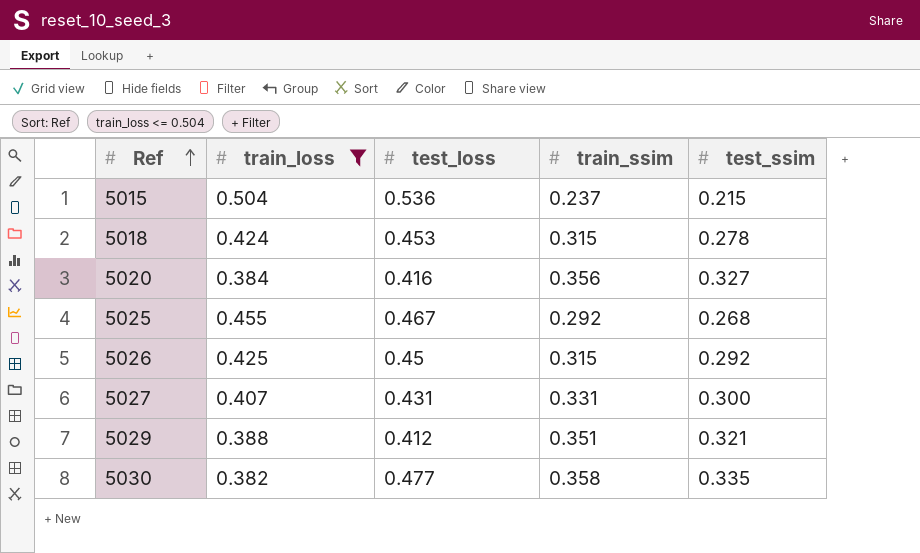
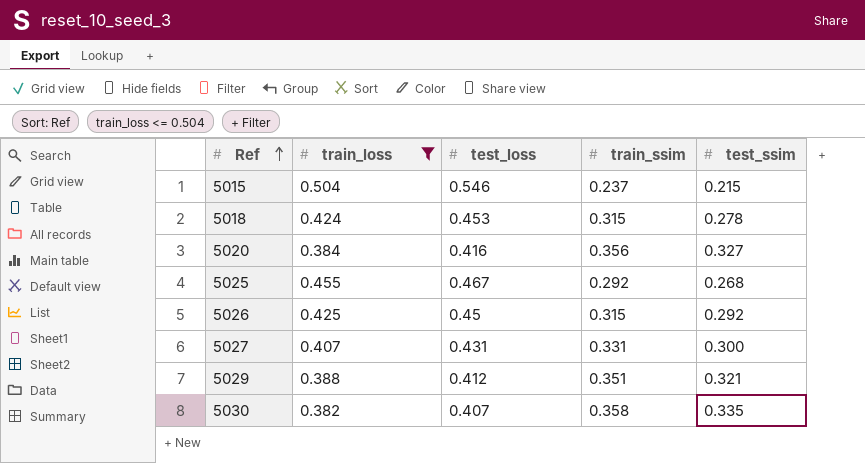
5015 | test_loss: 0.536 -> 0.546
5030 | test_loss: 0.477 -> 0.407

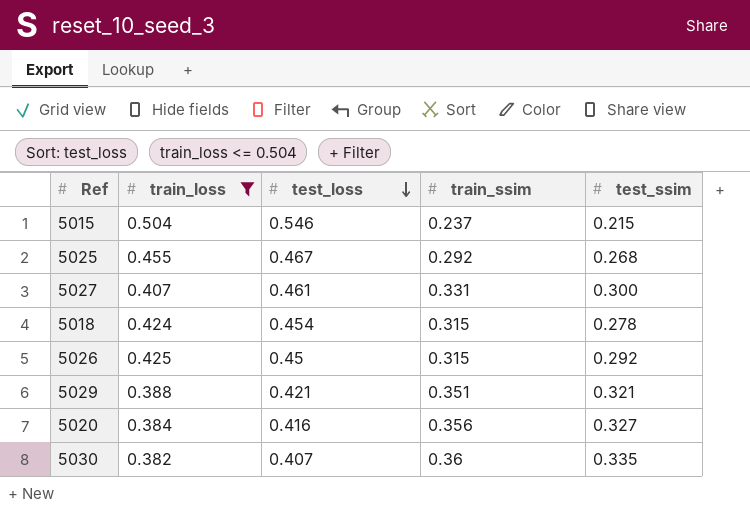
row order: Ref ascending -> test_loss descending
5027 | test_loss: 0.431 -> 0.461
5018 | test_loss: 0.453 -> 0.454
5029 | test_loss: 0.412 -> 0.421
5030 | train_ssim: 0.358 -> 0.36

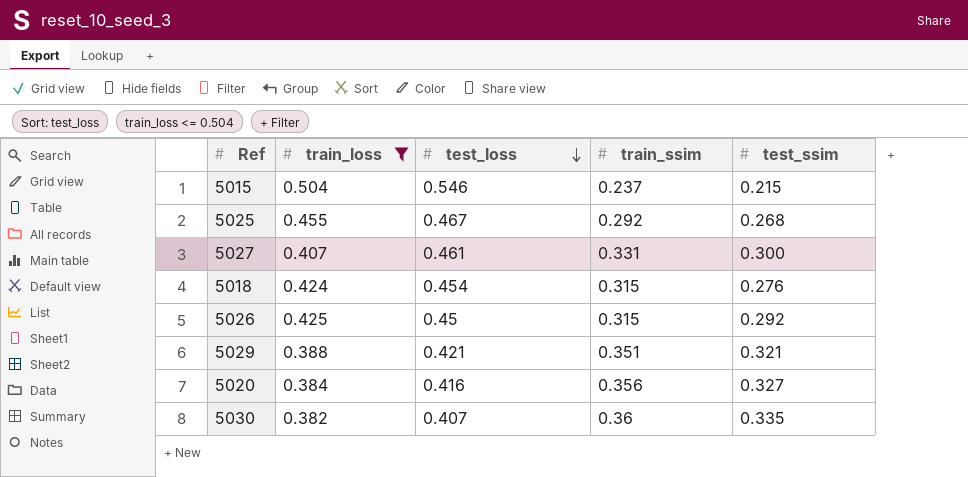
5018 | test_ssim: 0.278 -> 0.276

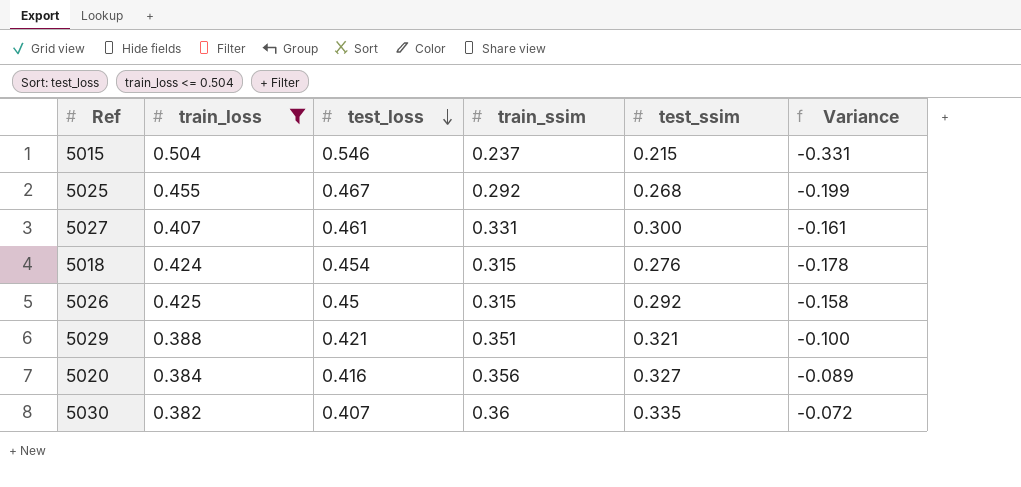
column Variance | formula: none -> [test_ssim] - [test_loss]

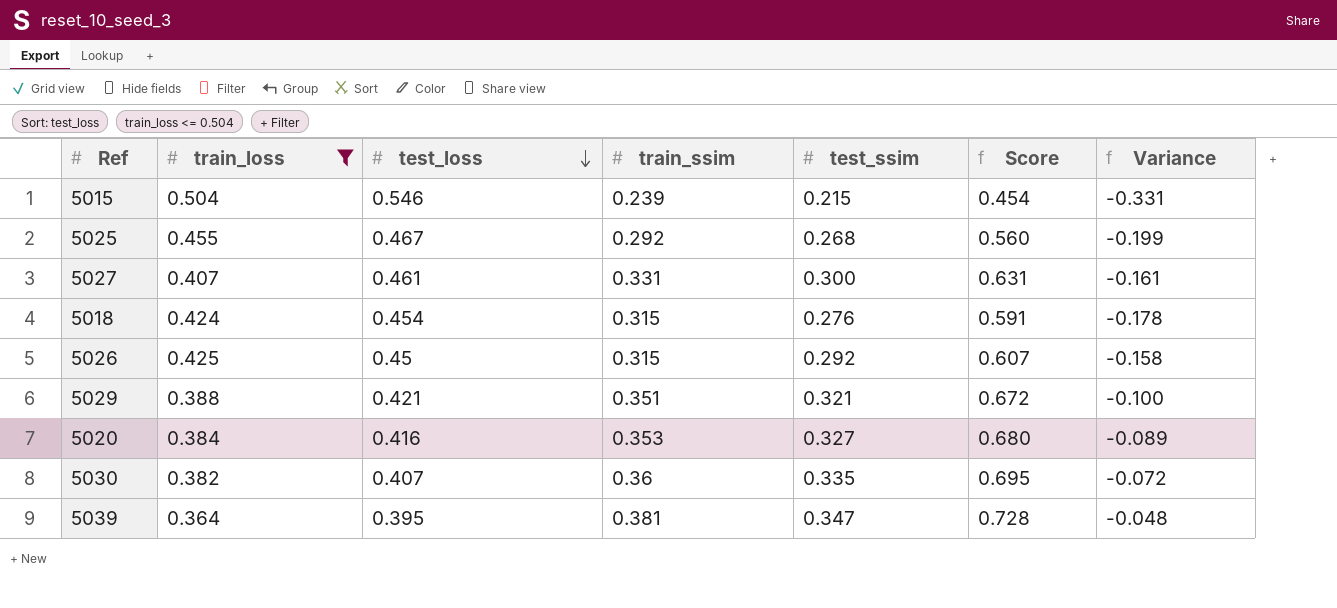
column Score | formula: none -> [train_ssim] + [test_ssim]
5015 | train_ssim: 0.237 -> 0.239
5020 | train_ssim: 0.356 -> 0.353
row 5039: none -> 0.364 | 0.395 | 0.381 | 0.347 | 0.728 | -0.048

